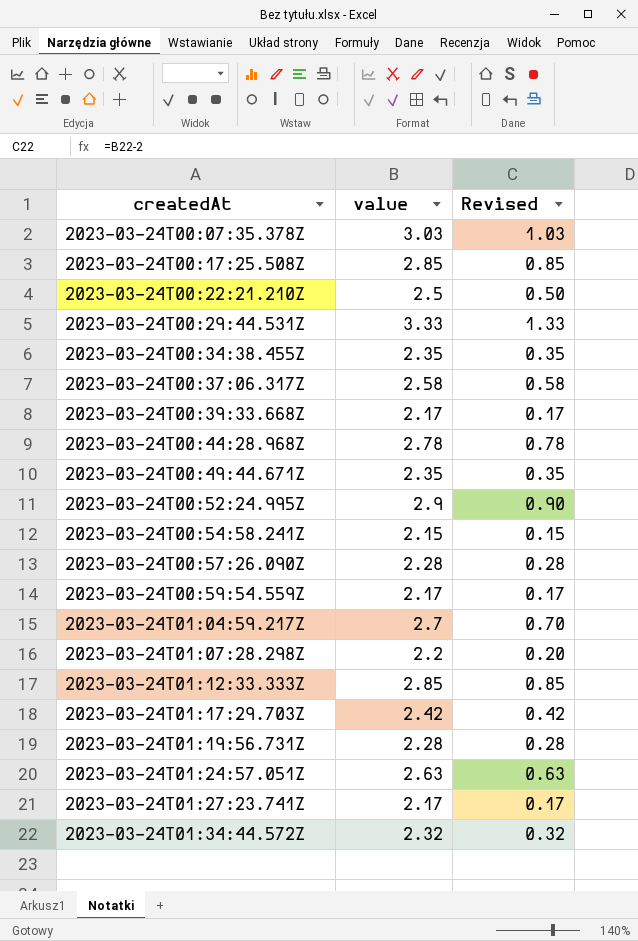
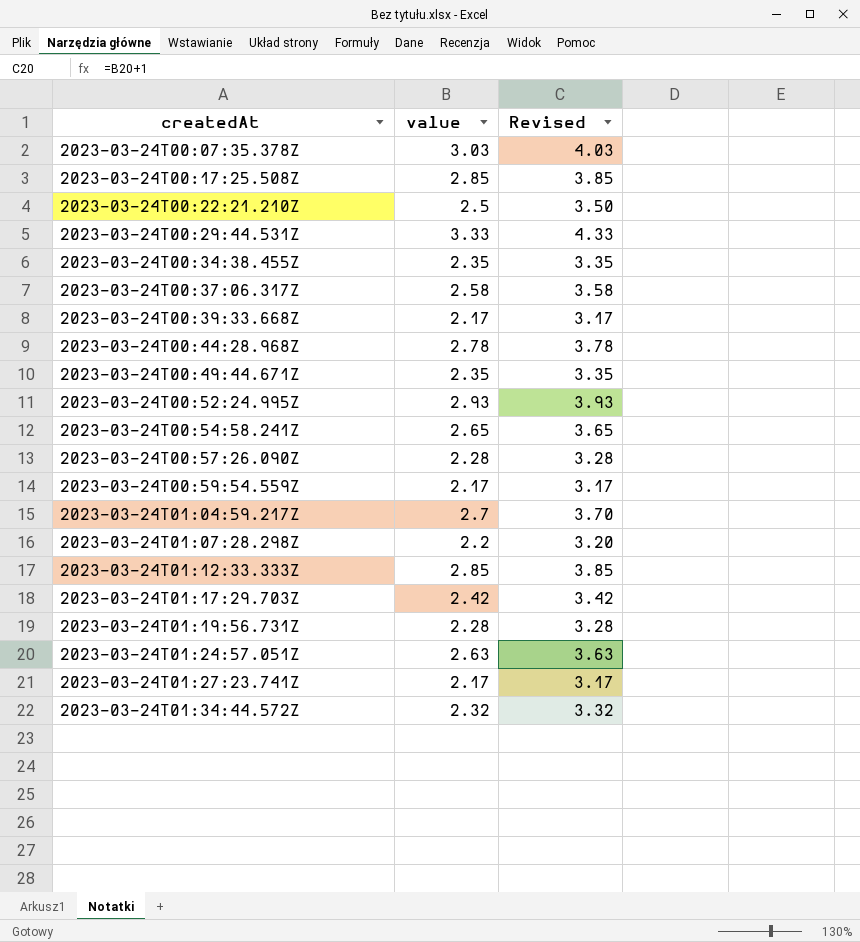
column Revised | formula: [value] - 2 -> [value] + 1
2023-03-24T00:52:24.995Z | value: 2.9 -> 2.93
2023-03-24T00:54:58.241Z | value: 2.15 -> 2.65

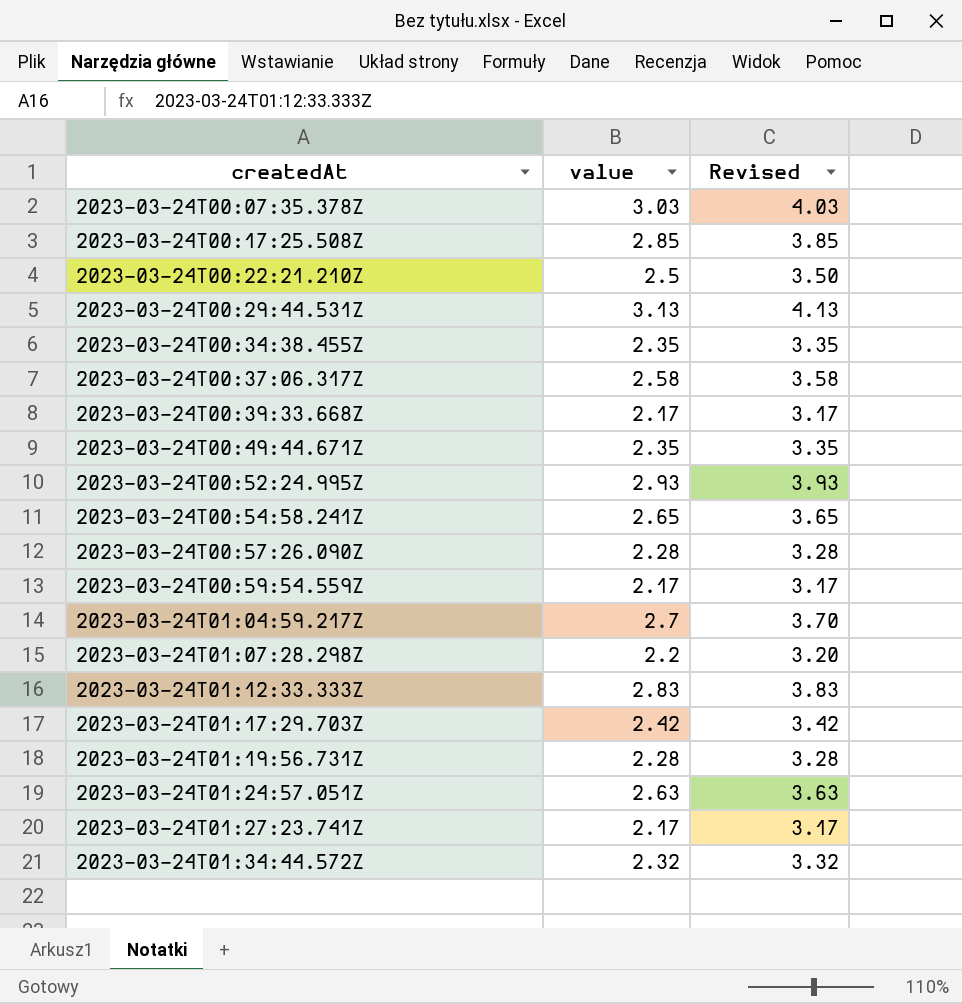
row 2023-03-24T00:44:28.968Z: 2.78 | 3.78 -> none
2023-03-24T00:29:44.531Z | value: 3.33 -> 3.13
2023-03-24T00:29:44.531Z | Revised: 4.33 -> 4.13
2023-03-24T01:12:33.333Z | value: 2.85 -> 2.83
2023-03-24T01:12:33.333Z | Revised: 3.85 -> 3.83

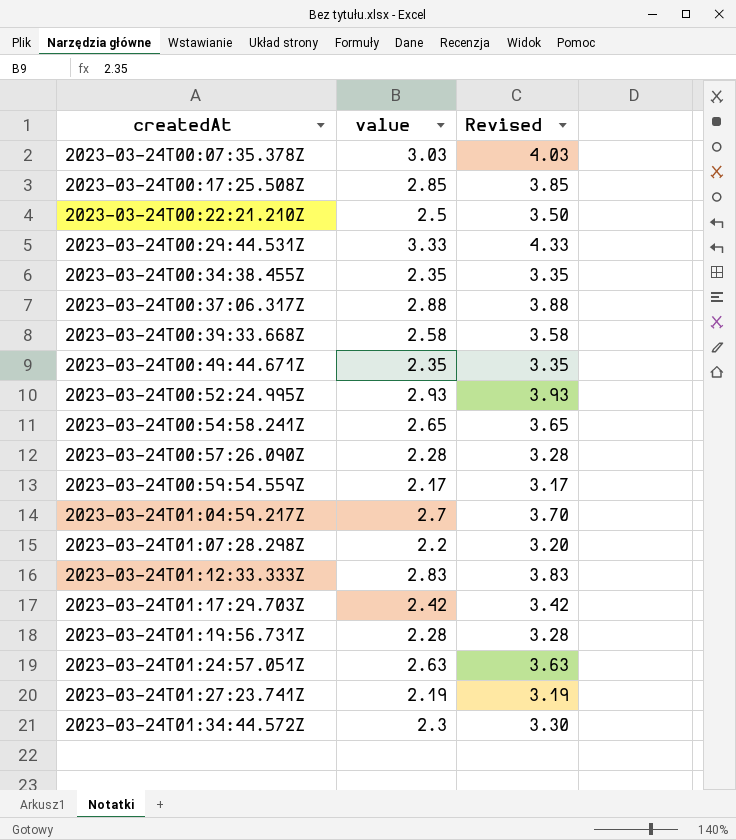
2023-03-24T00:29:44.531Z | value: 3.13 -> 3.33
2023-03-24T00:29:44.531Z | Revised: 4.13 -> 4.33
2023-03-24T00:37:06.317Z | value: 2.58 -> 2.88
2023-03-24T00:37:06.317Z | Revised: 3.58 -> 3.88
2023-03-24T00:39:33.668Z | value: 2.17 -> 2.58
2023-03-24T00:39:33.668Z | Revised: 3.17 -> 3.58
2023-03-24T01:27:23.741Z | value: 2.17 -> 2.19
2023-03-24T01:27:23.741Z | Revised: 3.17 -> 3.19
2023-03-24T01:34:44.572Z | value: 2.32 -> 2.3
2023-03-24T01:34:44.572Z | Revised: 3.32 -> 3.30

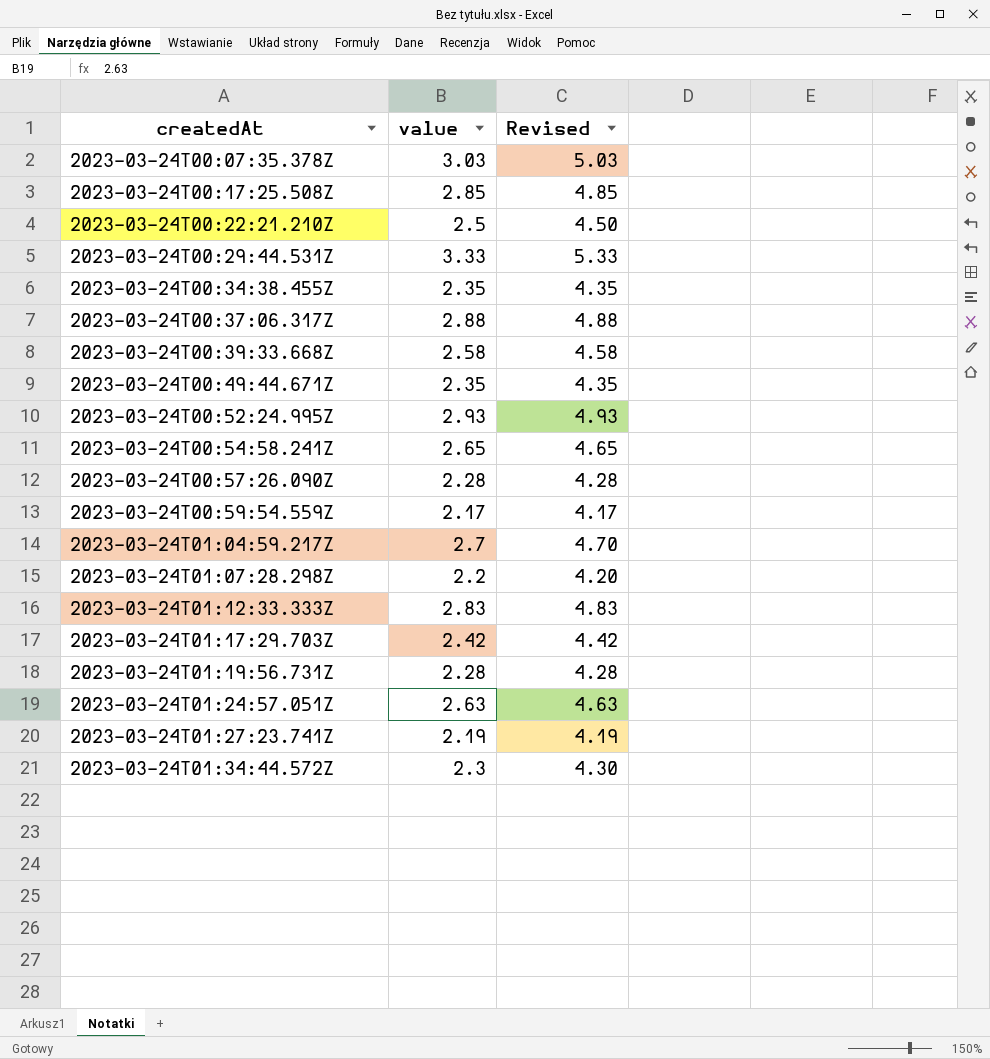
column Revised | formula: [value] + 1 -> [value] + 2

